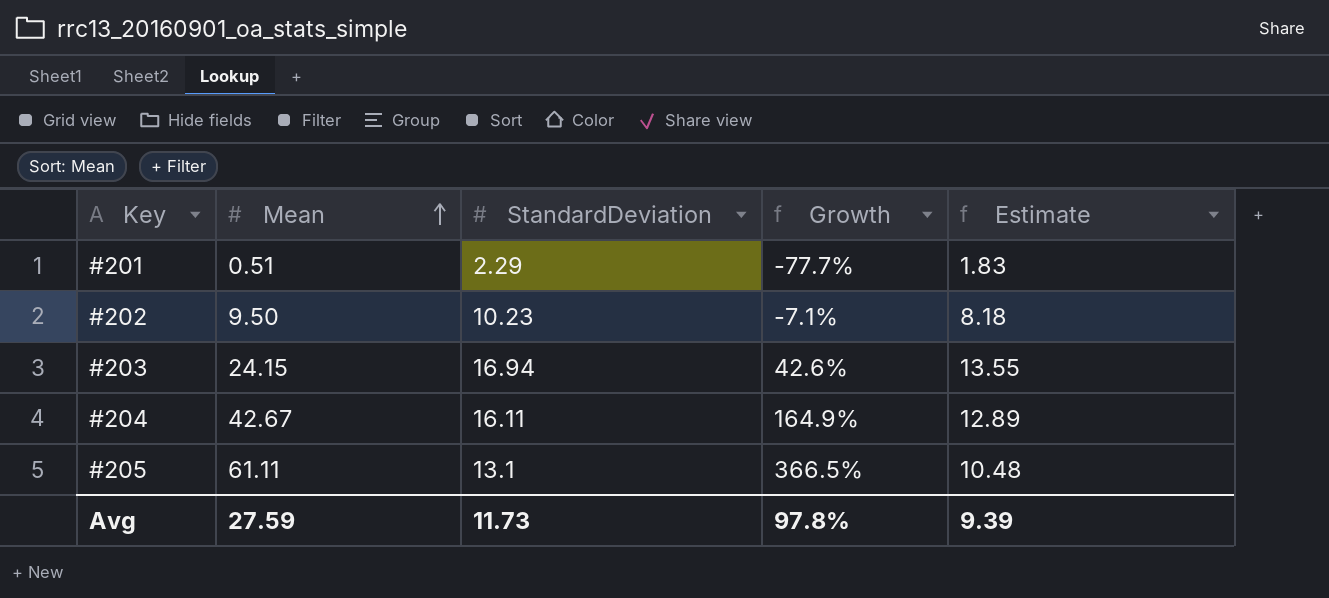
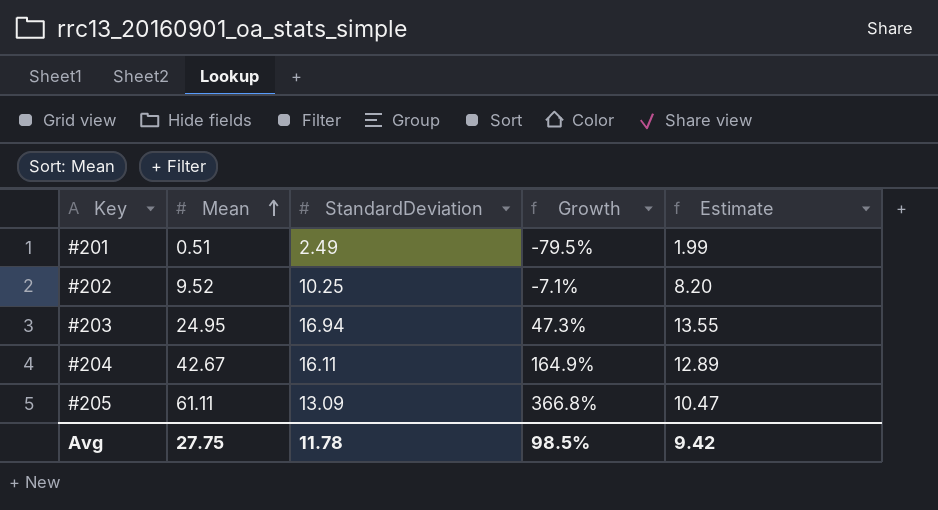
#201 | StandardDeviation: 2.29 -> 2.49
#201 | Growth: -77.7% -> -79.5%
#201 | Estimate: 1.83 -> 1.99
#202 | Mean: 9.50 -> 9.52
#202 | StandardDeviation: 10.23 -> 10.25
#202 | Estimate: 8.18 -> 8.20
#203 | Mean: 24.15 -> 24.95
#203 | Growth: 42.6% -> 47.3%
#205 | StandardDeviation: 13.1 -> 13.09
#205 | Growth: 366.5% -> 366.8%
#205 | Estimate: 10.48 -> 10.47
Avg | Mean: 27.59 -> 27.75
Avg | StandardDeviation: 11.73 -> 11.78
Avg | Growth: 97.8% -> 98.5%
Avg | Estimate: 9.39 -> 9.42

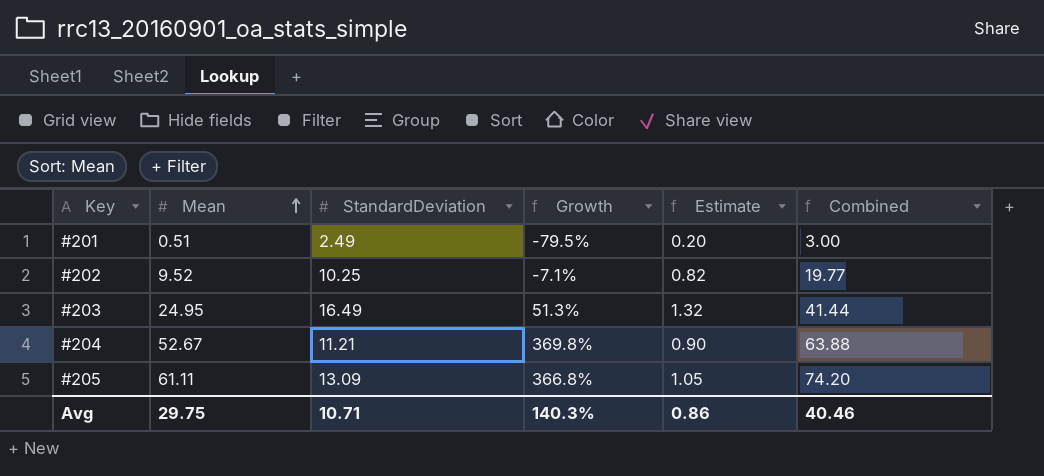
column Estimate | formula: [StandardDeviation] * 0.8 -> [StandardDeviation] * 0.08
column Combined | formula: none -> [Mean] + [StandardDeviation]
#203 | StandardDeviation: 16.94 -> 16.49
#203 | Growth: 47.3% -> 51.3%
#204 | Mean: 42.67 -> 52.67
#204 | StandardDeviation: 16.11 -> 11.21
#204 | Growth: 164.9% -> 369.8%
Avg | Mean: 27.75 -> 29.75
Avg | StandardDeviation: 11.78 -> 10.71
Avg | Growth: 98.5% -> 140.3%
Avg | Estimate: 9.42 -> 0.86

